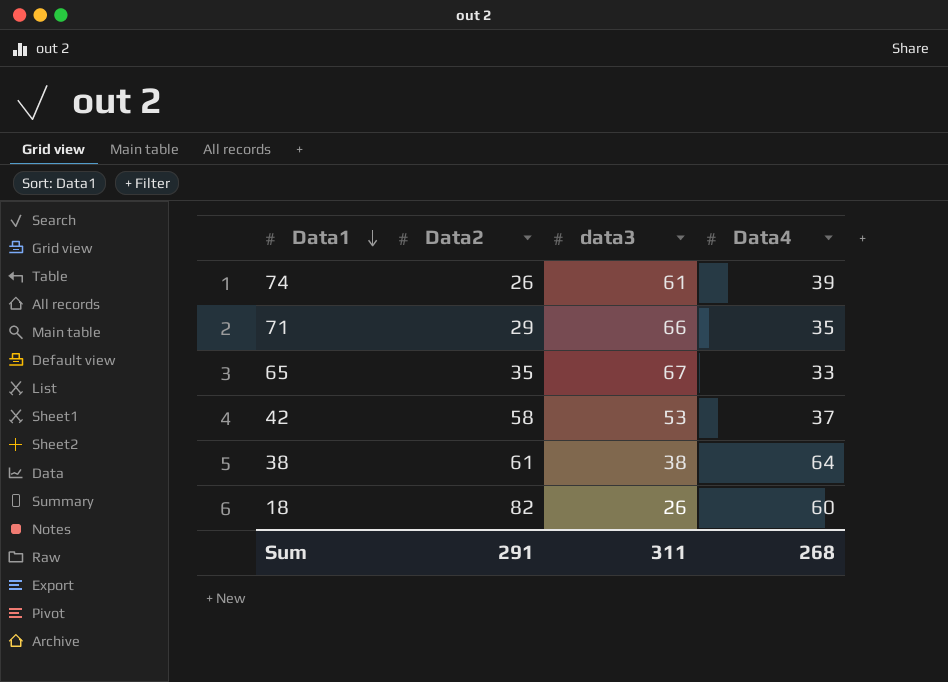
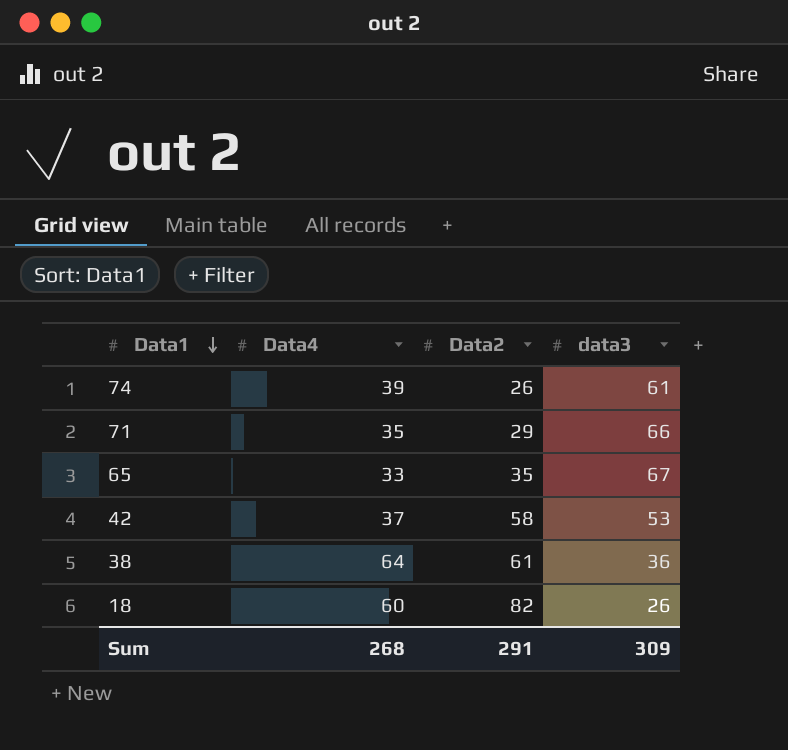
column Data4 | position: 4 -> 2
38 | data3: 38 -> 36
Sum | data3: 311 -> 309

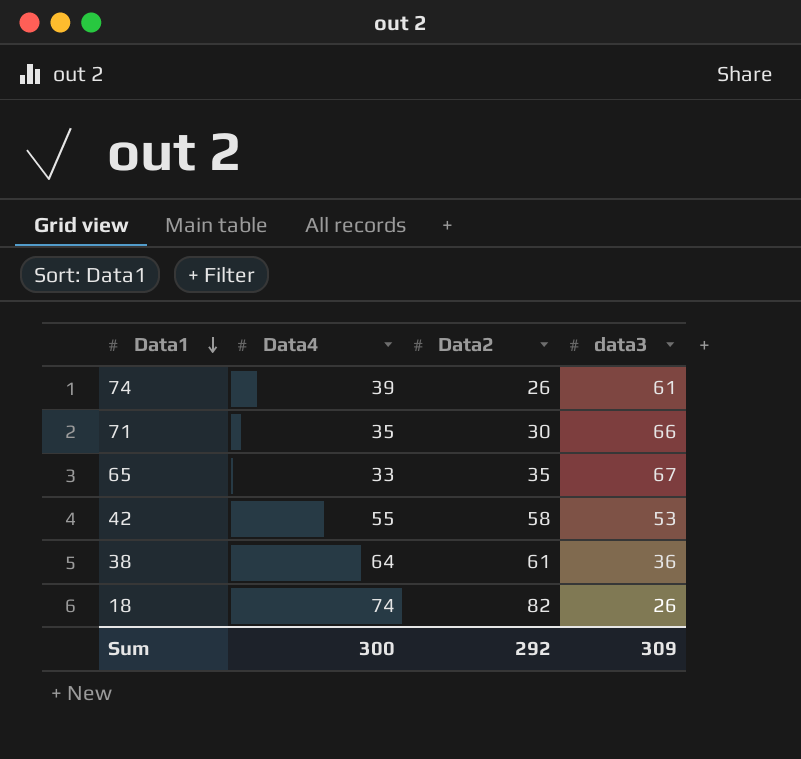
71 | Data2: 29 -> 30
42 | Data4: 37 -> 55
18 | Data4: 60 -> 74
Sum | Data4: 268 -> 300
Sum | Data2: 291 -> 292

